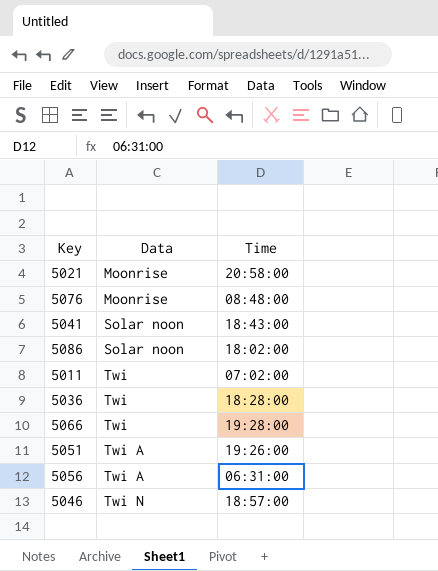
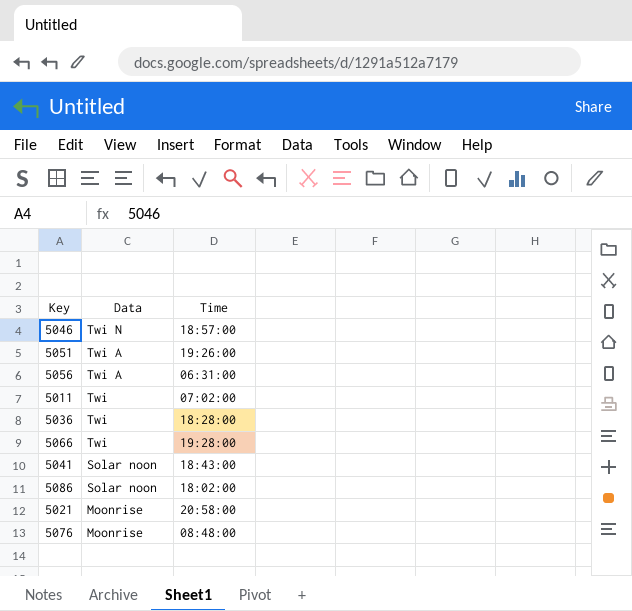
row order: Data ascending -> Data descending

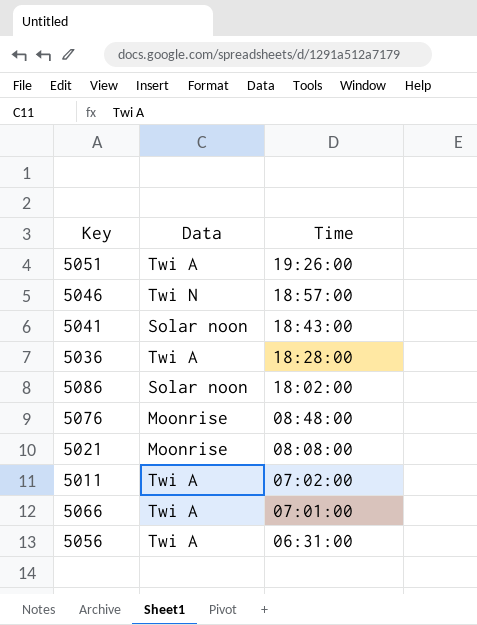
row order: Data descending -> Time descending
5036 | Data: Twi -> Twi A
5021 | Time: 20:58:00 -> 08:08:00
5011 | Data: Twi -> Twi A
5066 | Data: Twi -> Twi A
5066 | Time: 19:28:00 -> 07:01:00

